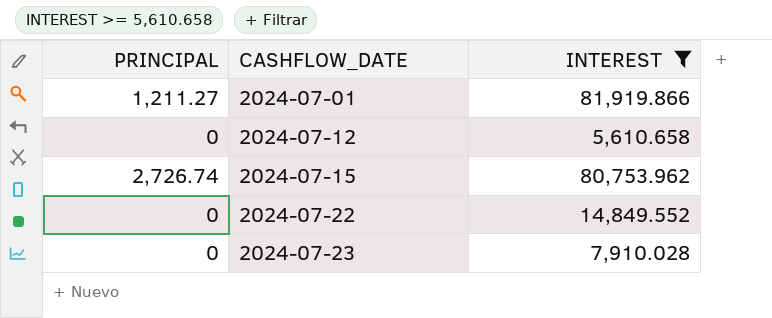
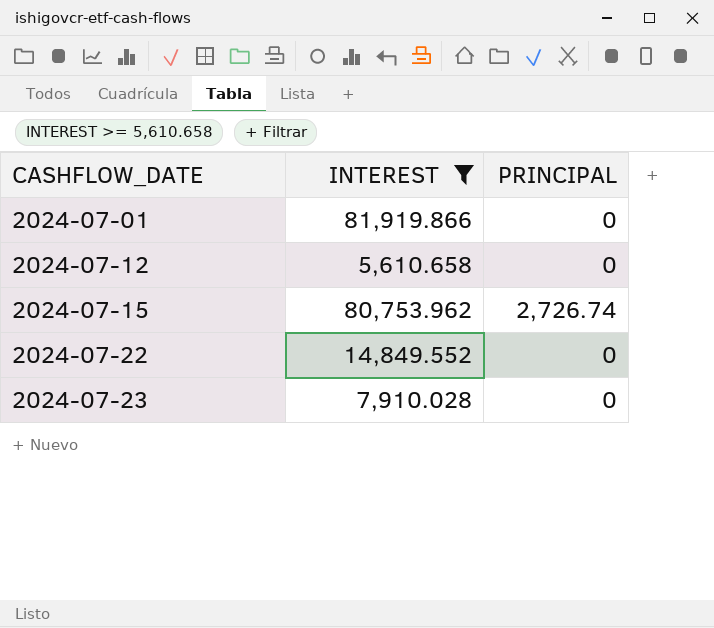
column PRINCIPAL | position: 1 -> 3
2024-07-01 | PRINCIPAL: 1,211.27 -> 0

